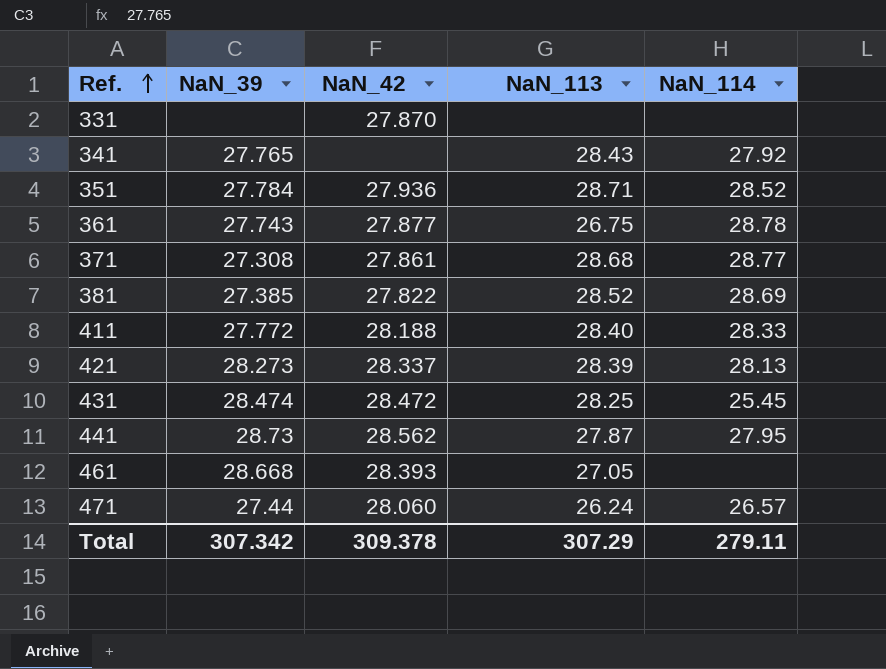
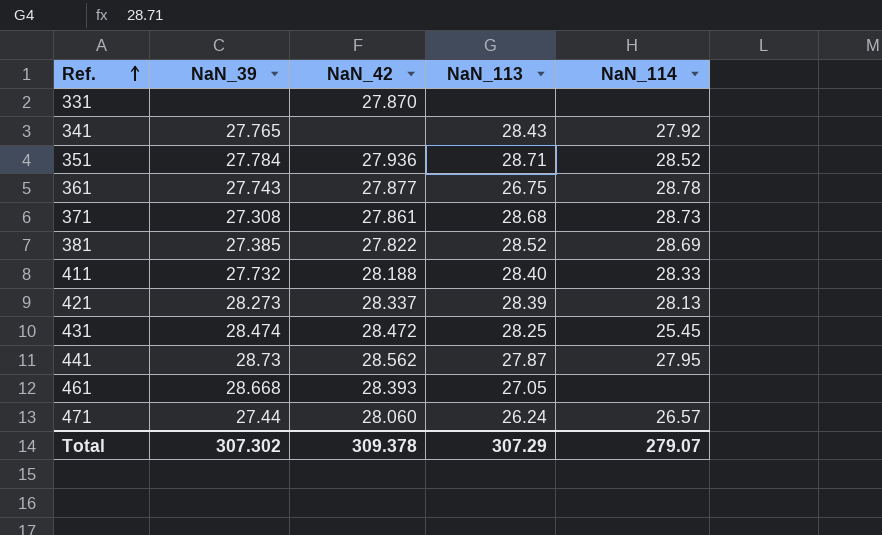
371 | NaN_114: 28.77 -> 28.73
411 | NaN_39: 27.772 -> 27.732
Total | NaN_39: 307.342 -> 307.302
Total | NaN_114: 279.11 -> 279.07

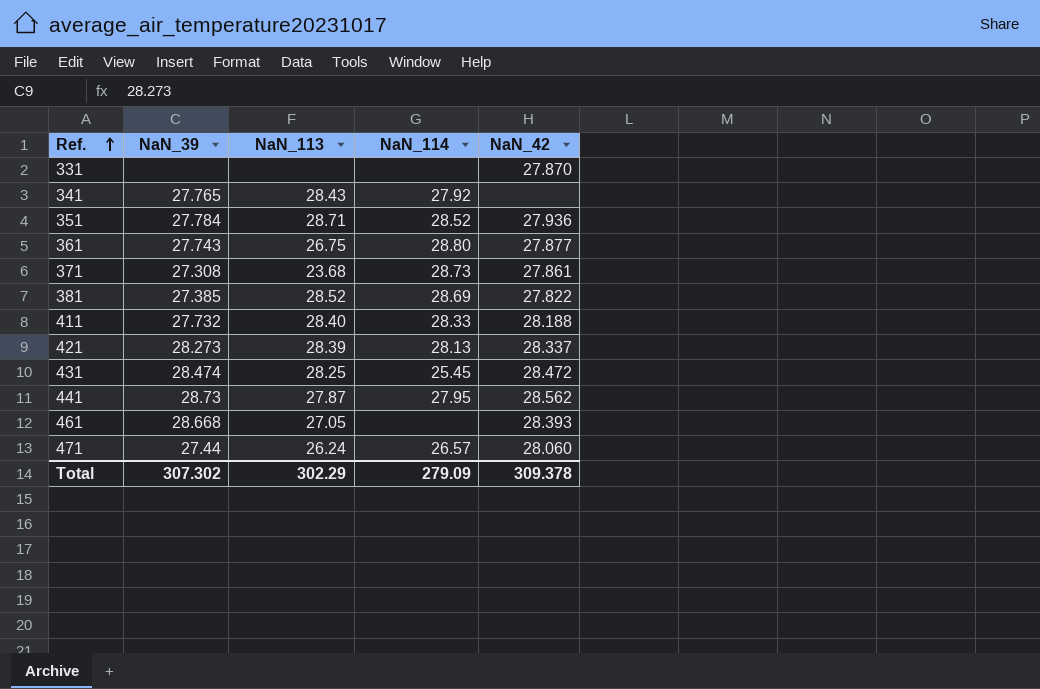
column NaN_42 | position: 3 -> 5
361 | NaN_114: 28.78 -> 28.80
371 | NaN_113: 28.68 -> 23.68
Total | NaN_113: 307.29 -> 302.29
Total | NaN_114: 279.07 -> 279.09

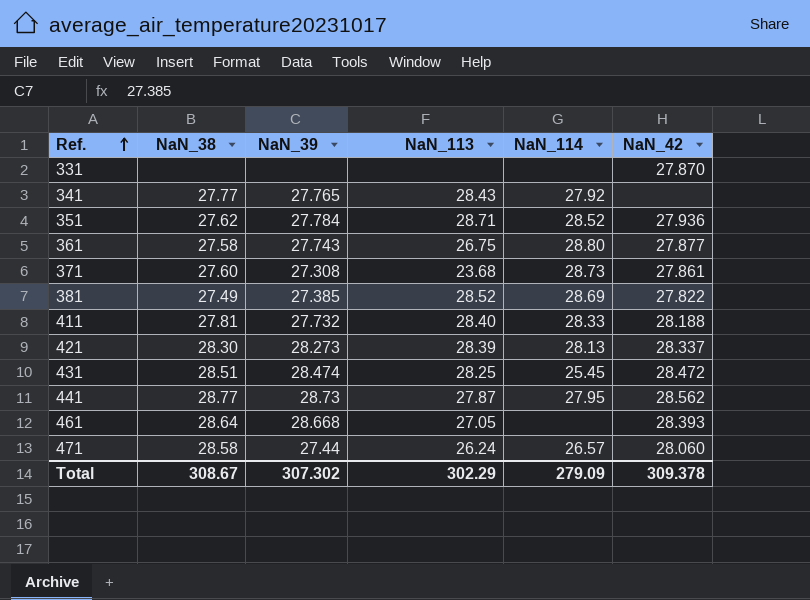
column NaN_38 | position: none -> 2

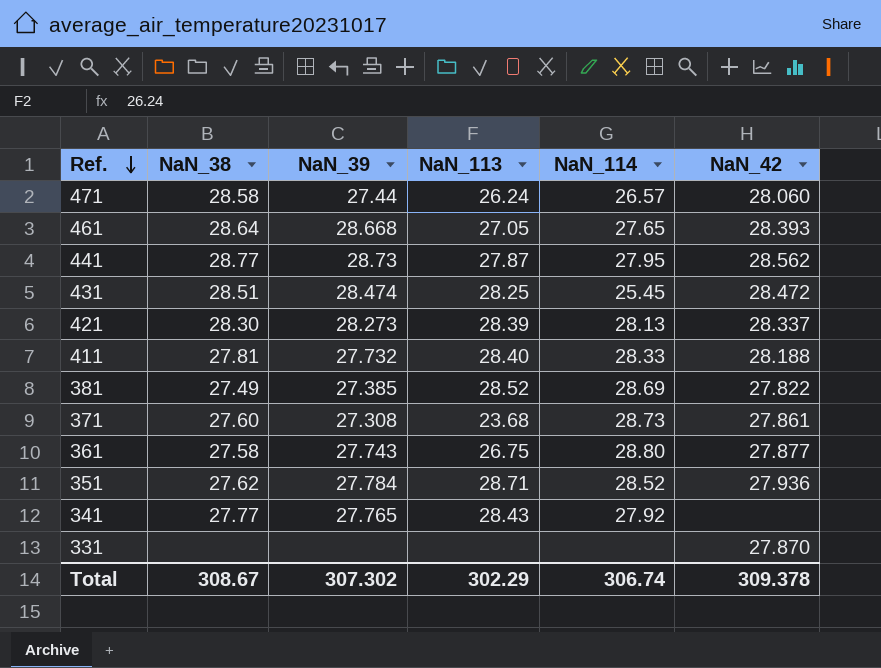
row order: Ref. ascending -> Ref. descending
461 | NaN_114: none -> 27.65
Total | NaN_114: 279.09 -> 306.74

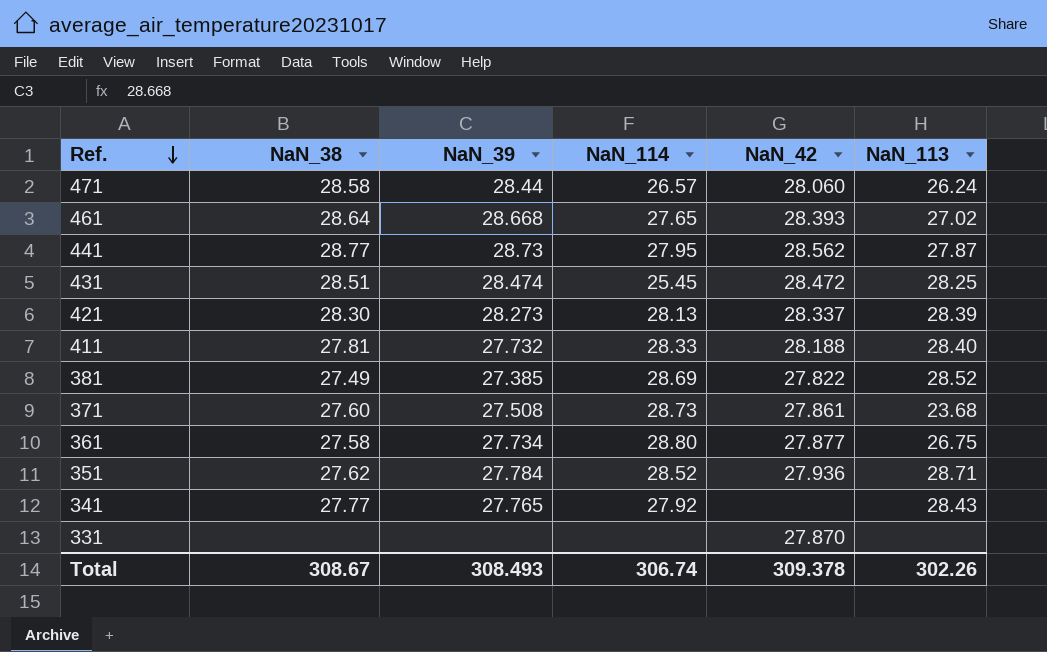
column NaN_113 | position: 4 -> 6
471 | NaN_39: 27.44 -> 28.44
461 | NaN_113: 27.05 -> 27.02
371 | NaN_39: 27.308 -> 27.508
361 | NaN_39: 27.743 -> 27.734
Total | NaN_39: 307.302 -> 308.493
Total | NaN_113: 302.29 -> 302.26

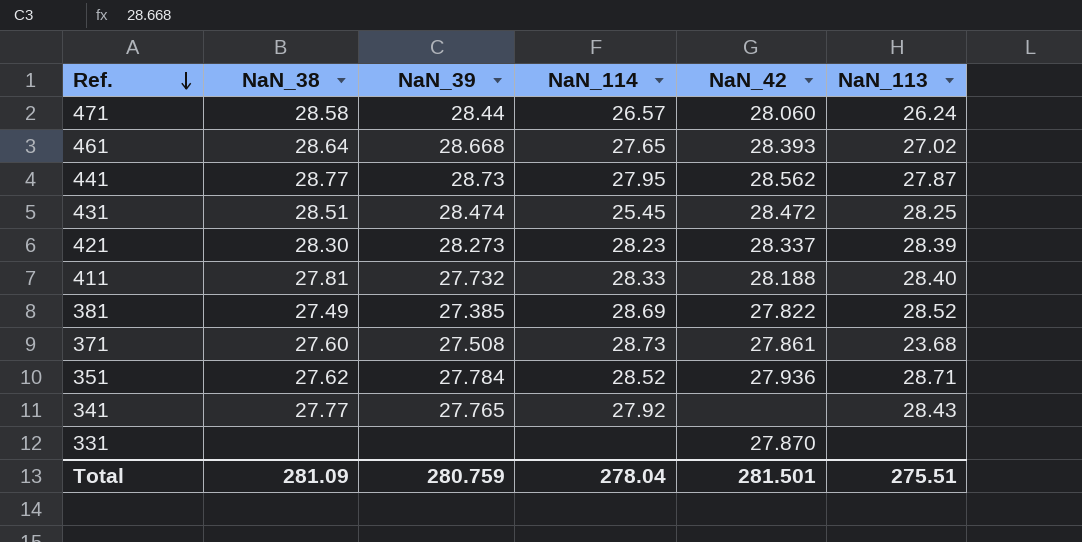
row 361: 27.58 | 27.734 | 28.80 | 27.877 | 26.75 -> none
421 | NaN_114: 28.13 -> 28.23
Total | NaN_38: 308.67 -> 281.09
Total | NaN_39: 308.493 -> 280.759
Total | NaN_114: 306.74 -> 278.04
Total | NaN_42: 309.378 -> 281.501
Total | NaN_113: 302.26 -> 275.51

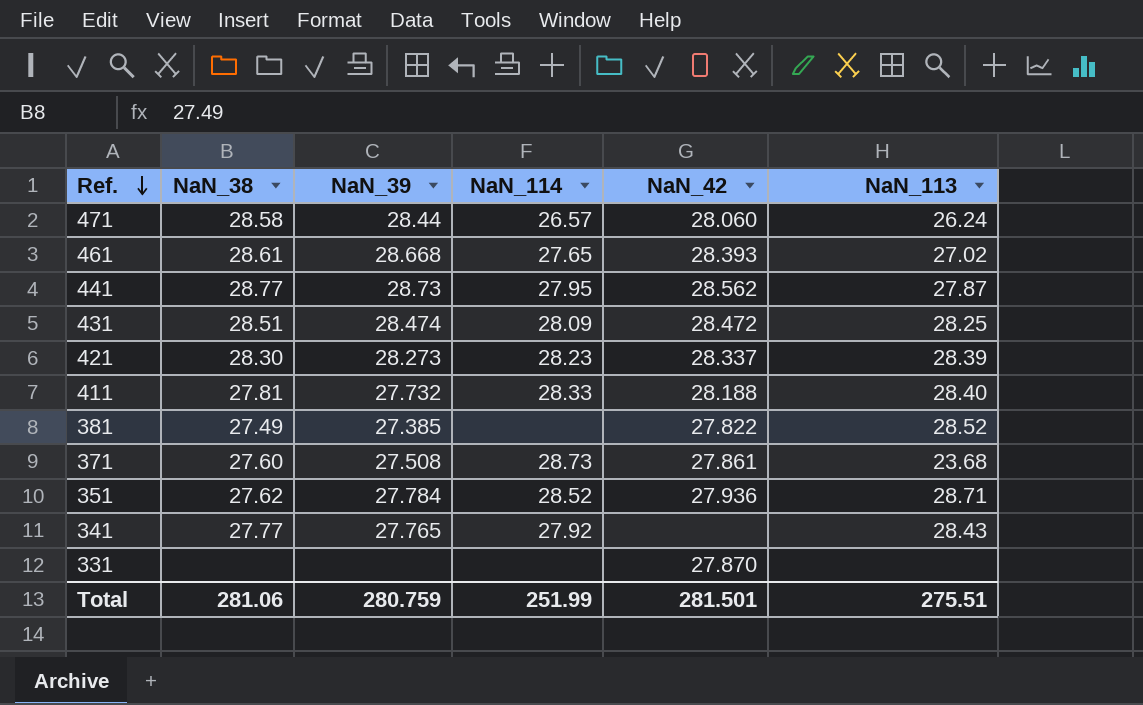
461 | NaN_38: 28.64 -> 28.61
431 | NaN_114: 25.45 -> 28.09
381 | NaN_114: 28.69 -> none
Total | NaN_38: 281.09 -> 281.06
Total | NaN_114: 278.04 -> 251.99

